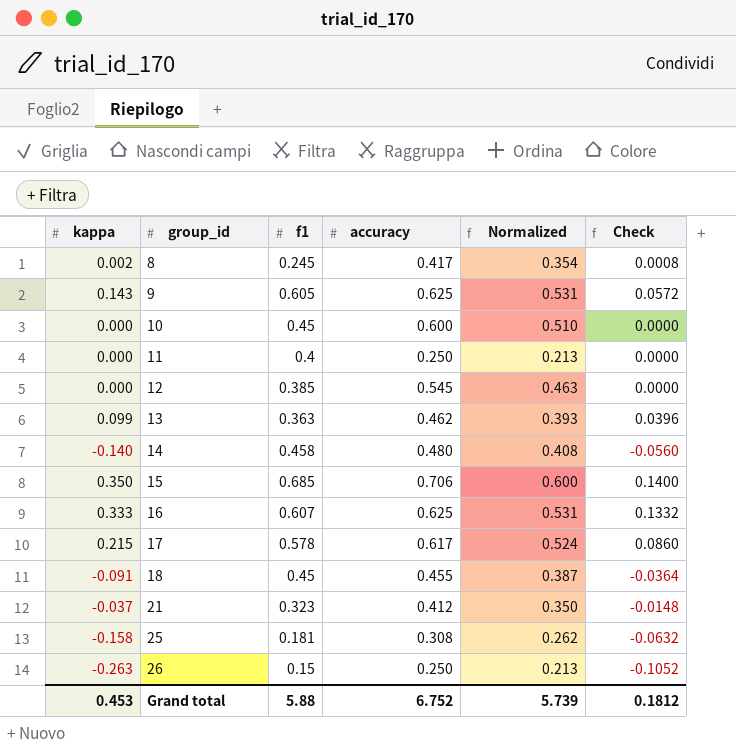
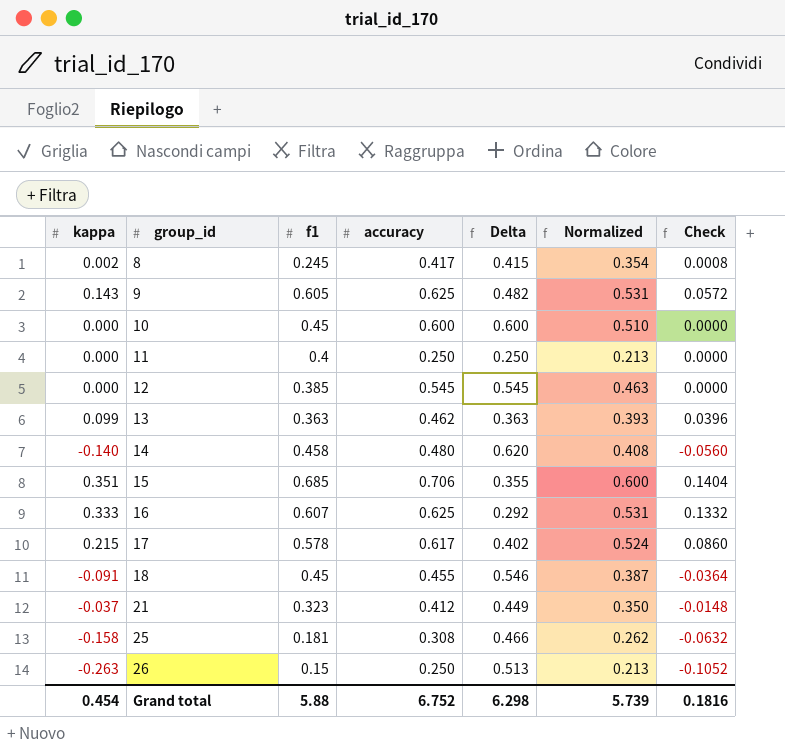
column Delta | formula: none -> [accuracy] - [kappa]
15 | kappa: 0.350 -> 0.351
15 | Check: 0.1400 -> 0.1404
Grand total | kappa: 0.453 -> 0.454
Grand total | Check: 0.1812 -> 0.1816

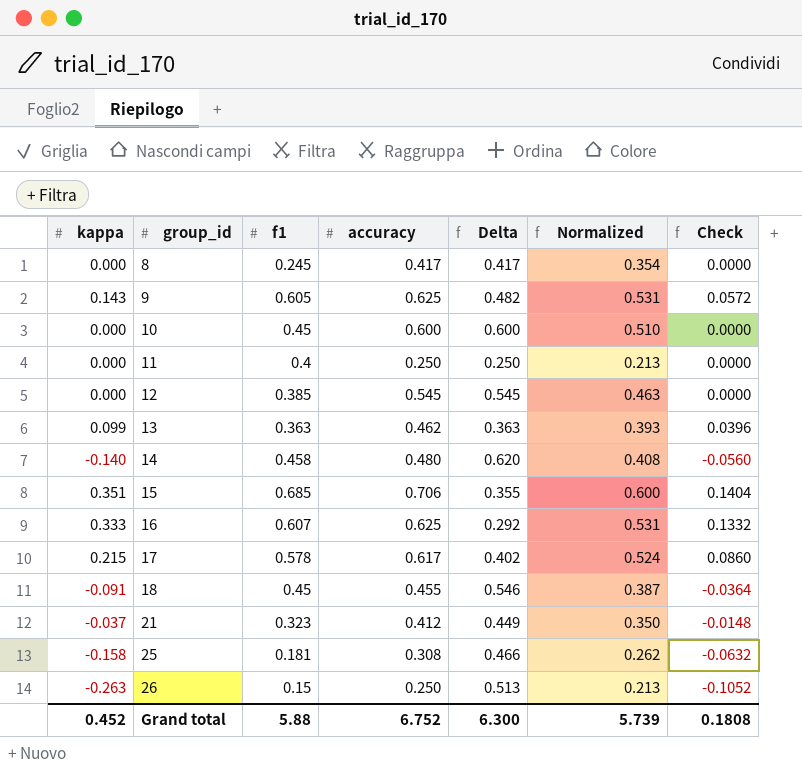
8 | kappa: 0.002 -> 0.000
8 | Delta: 0.415 -> 0.417
8 | Check: 0.0008 -> 0.0000
Grand total | kappa: 0.454 -> 0.452
Grand total | Delta: 6.298 -> 6.300
Grand total | Check: 0.1816 -> 0.1808

